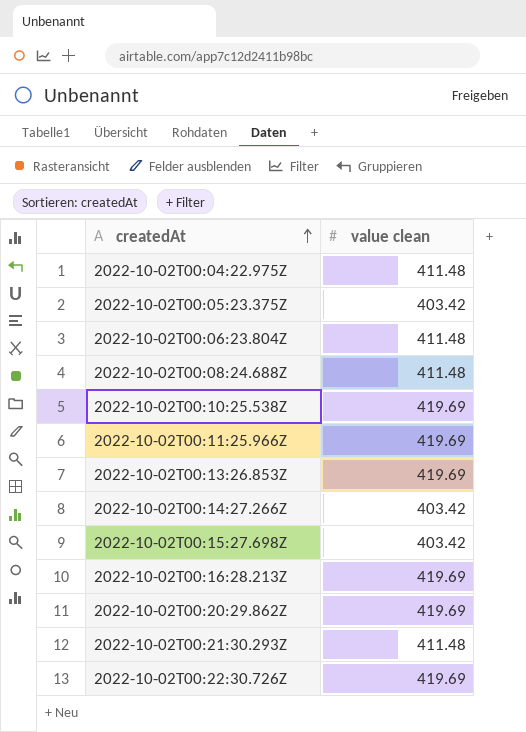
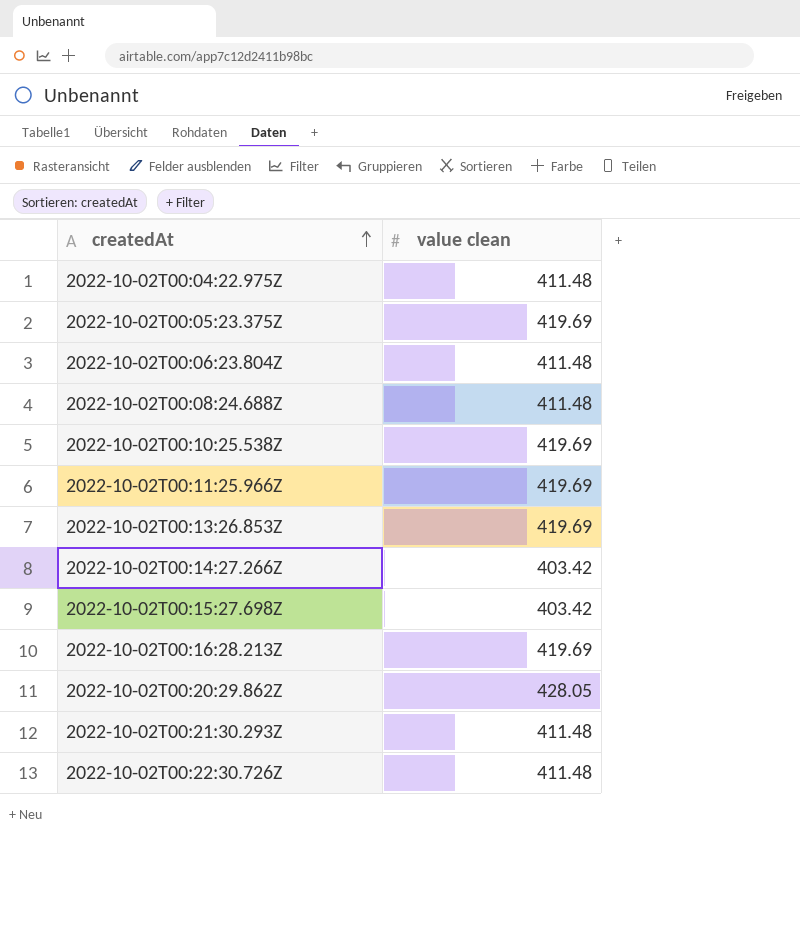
2022-10-02T00:05:23.375Z | value clean: 403.42 -> 419.69
2022-10-02T00:20:29.862Z | value clean: 419.69 -> 428.05
2022-10-02T00:22:30.726Z | value clean: 419.69 -> 411.48

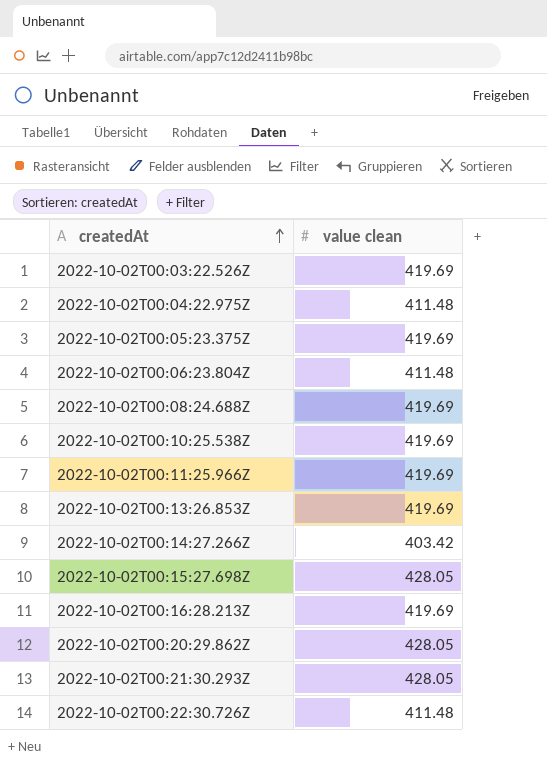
row 2022-10-02T00:03:22.526Z: none -> 419.69
2022-10-02T00:08:24.688Z | value clean: 411.48 -> 419.69
2022-10-02T00:15:27.698Z | value clean: 403.42 -> 428.05
2022-10-02T00:21:30.293Z | value clean: 411.48 -> 428.05

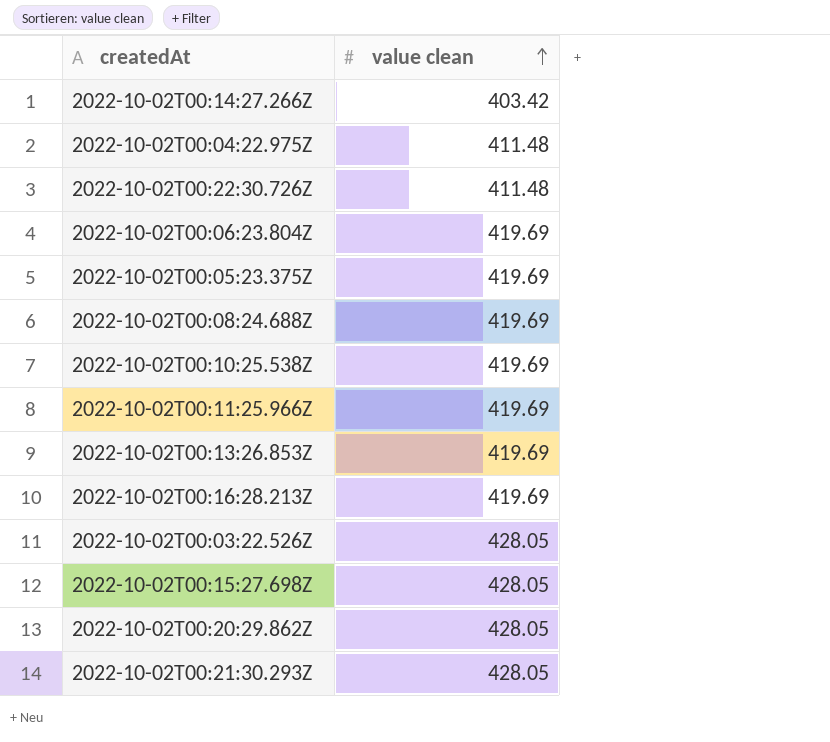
row order: createdAt ascending -> value clean ascending
2022-10-02T00:06:23.804Z | value clean: 411.48 -> 419.69
2022-10-02T00:03:22.526Z | value clean: 419.69 -> 428.05

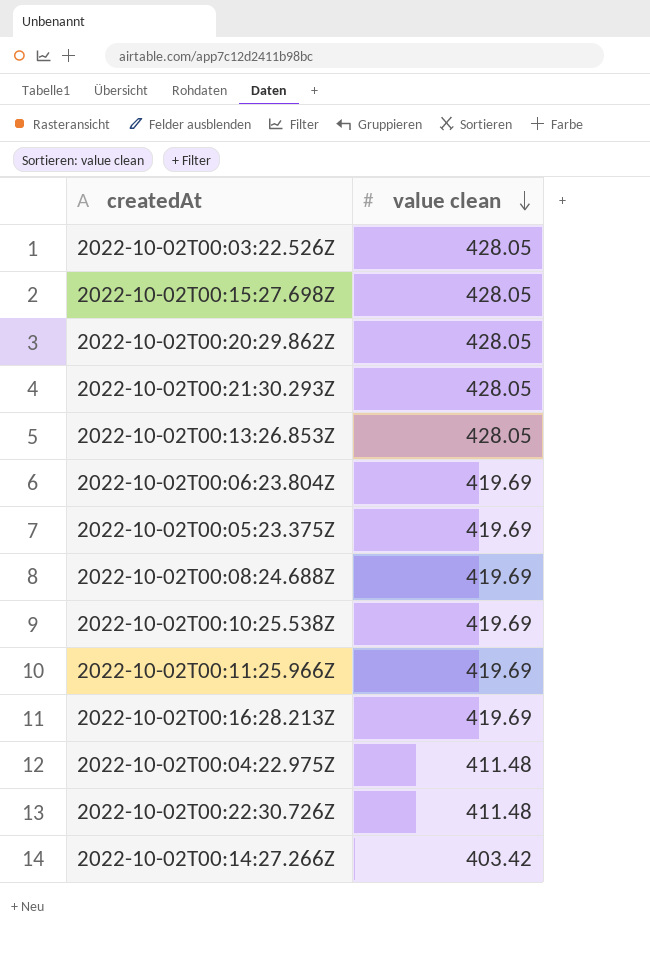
row order: value clean ascending -> value clean descending
2022-10-02T00:13:26.853Z | value clean: 419.69 -> 428.05

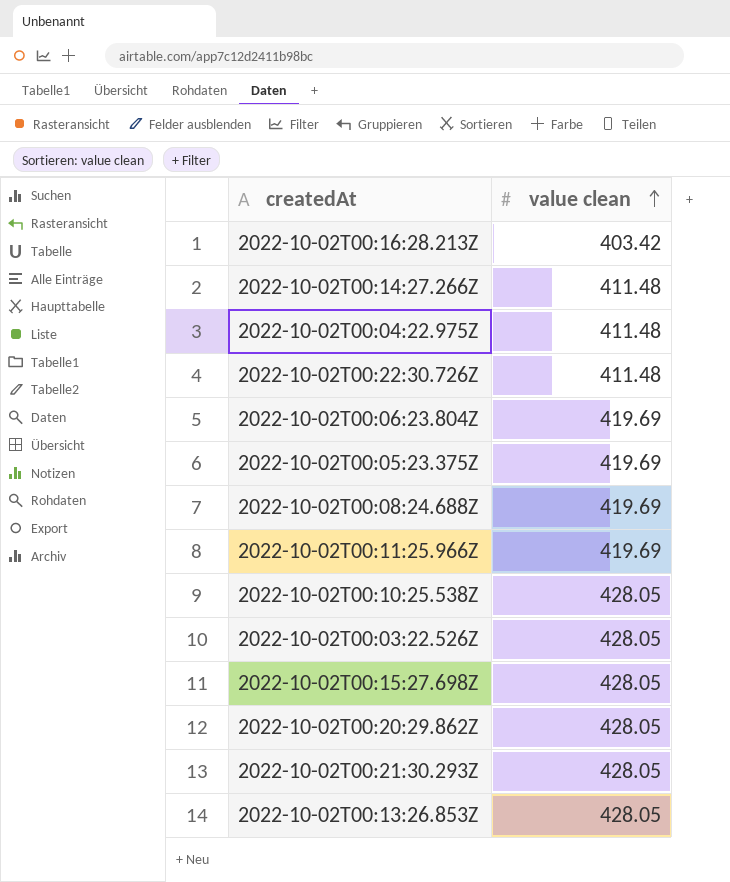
row order: value clean descending -> value clean ascending
2022-10-02T00:16:28.213Z | value clean: 419.69 -> 403.42
2022-10-02T00:14:27.266Z | value clean: 403.42 -> 411.48
2022-10-02T00:10:25.538Z | value clean: 419.69 -> 428.05

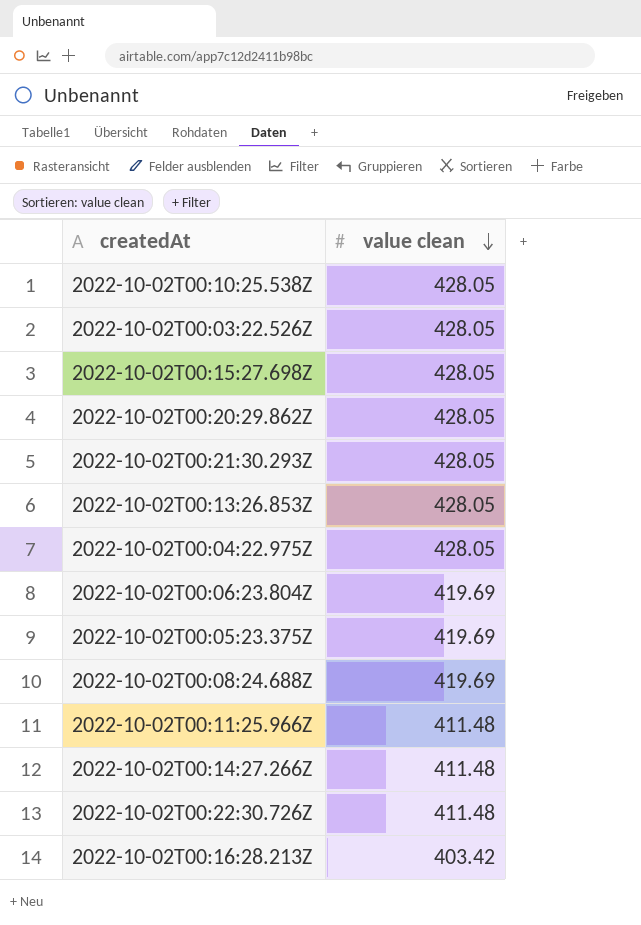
row order: value clean ascending -> value clean descending
2022-10-02T00:04:22.975Z | value clean: 411.48 -> 428.05
2022-10-02T00:11:25.966Z | value clean: 419.69 -> 411.48

